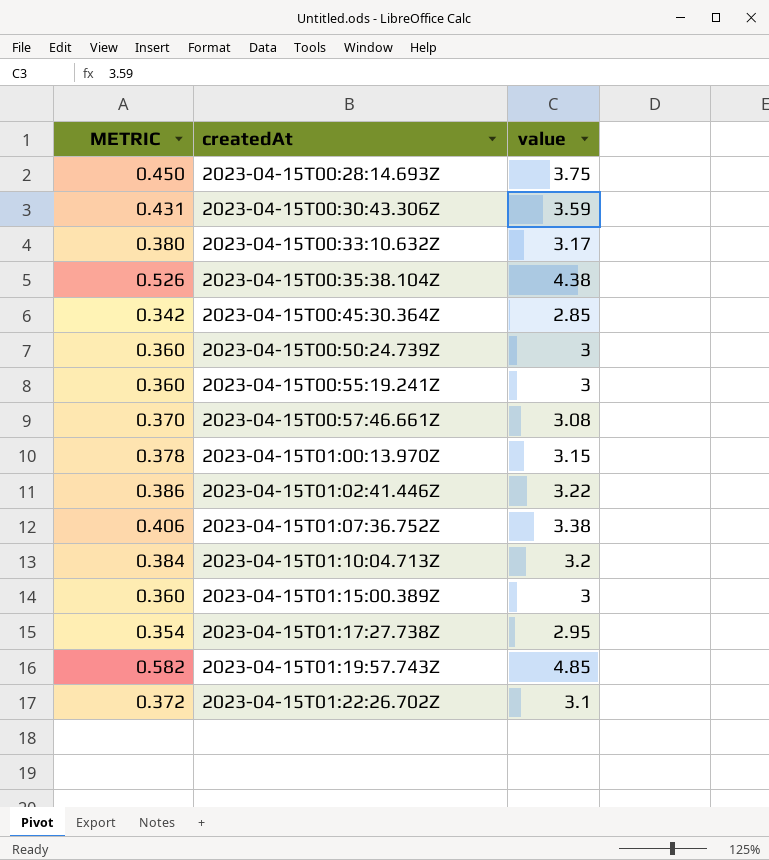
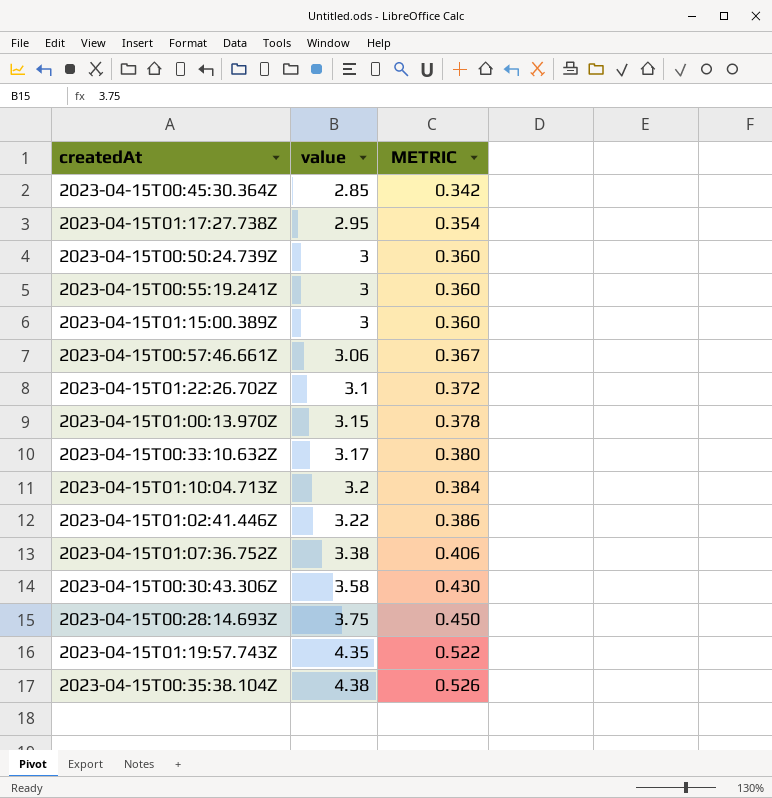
row order: createdAt ascending -> value ascending
column METRIC | position: 1 -> 3
2023-04-15T00:57:46.661Z | value: 3.08 -> 3.06
2023-04-15T00:57:46.661Z | METRIC: 0.370 -> 0.367
2023-04-15T00:30:43.306Z | value: 3.59 -> 3.58
2023-04-15T00:30:43.306Z | METRIC: 0.431 -> 0.430
2023-04-15T01:19:57.743Z | value: 4.85 -> 4.35
2023-04-15T01:19:57.743Z | METRIC: 0.582 -> 0.522

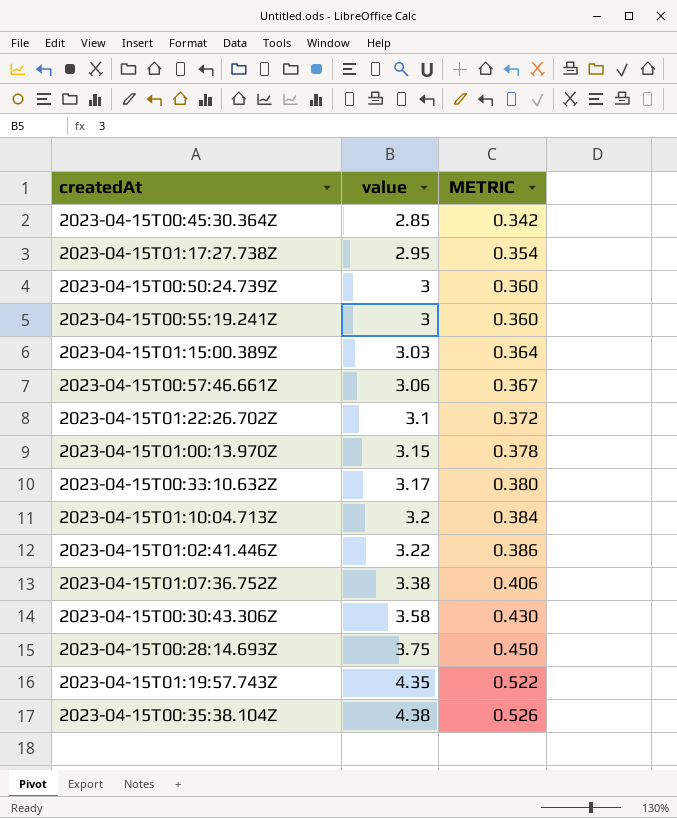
2023-04-15T01:15:00.389Z | value: 3 -> 3.03
2023-04-15T01:15:00.389Z | METRIC: 0.360 -> 0.364

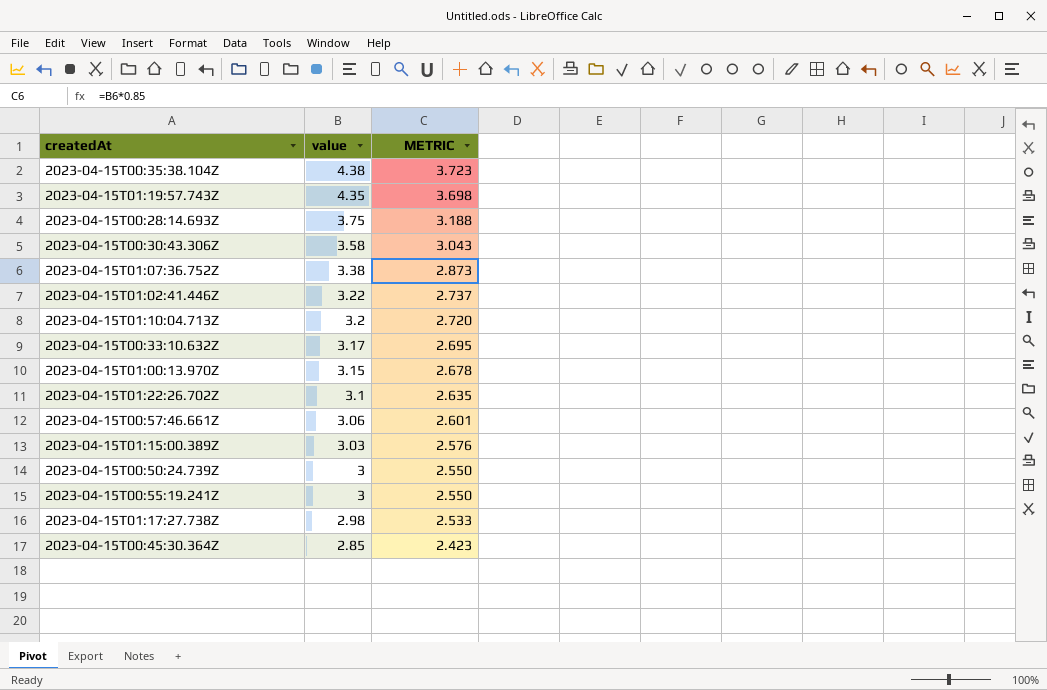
row order: value ascending -> value descending
column METRIC | formula: [value] * 0.12 -> [value] * 0.85
2023-04-15T01:17:27.738Z | value: 2.95 -> 2.98

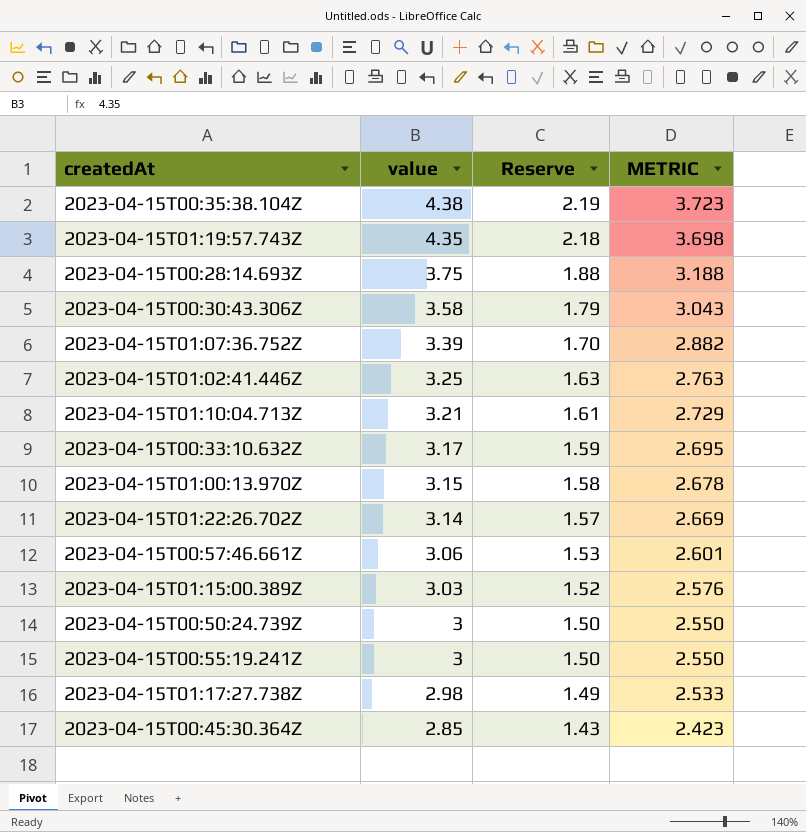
column Reserve | formula: none -> [value] * 0.5
2023-04-15T01:07:36.752Z | value: 3.38 -> 3.39
2023-04-15T01:07:36.752Z | METRIC: 2.873 -> 2.882
2023-04-15T01:02:41.446Z | value: 3.22 -> 3.25
2023-04-15T01:02:41.446Z | METRIC: 2.737 -> 2.763
2023-04-15T01:10:04.713Z | value: 3.2 -> 3.21
2023-04-15T01:10:04.713Z | METRIC: 2.720 -> 2.729
2023-04-15T01:22:26.702Z | value: 3.1 -> 3.14
2023-04-15T01:22:26.702Z | METRIC: 2.635 -> 2.669

